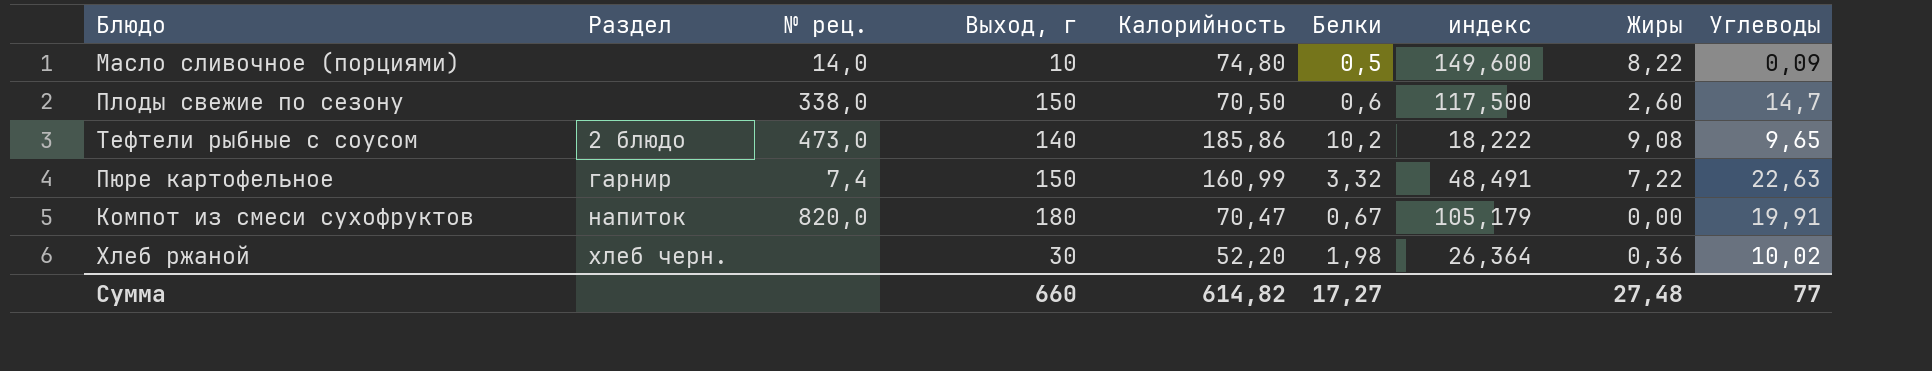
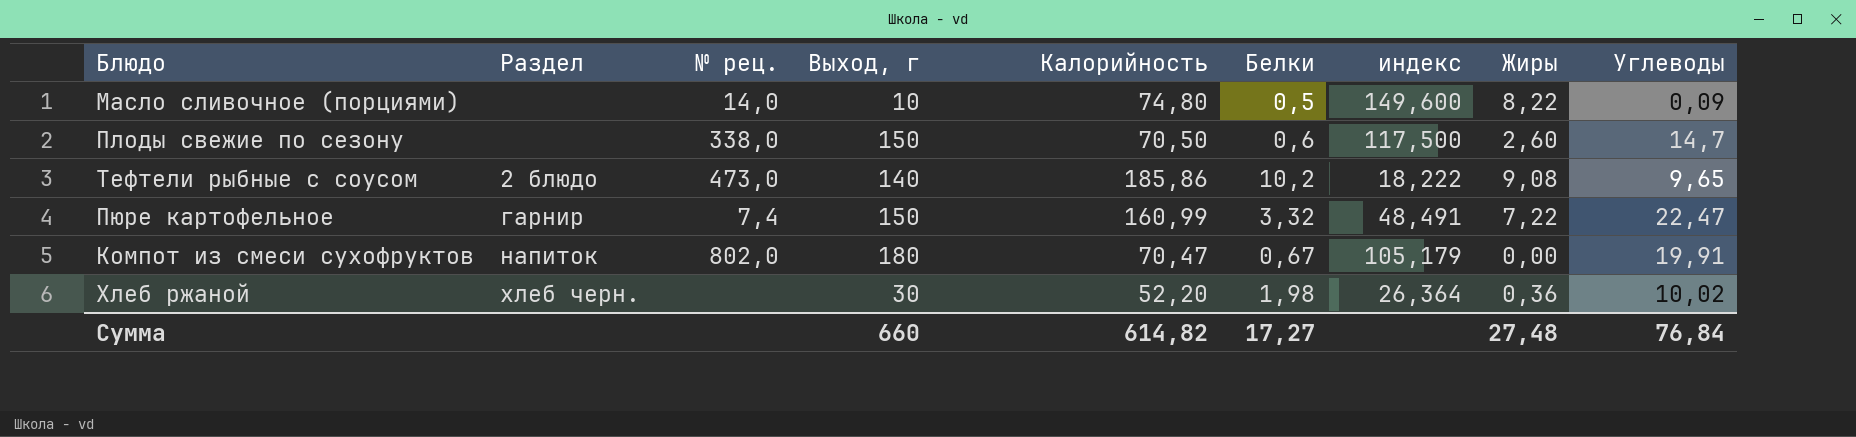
Пюре картофельное | Углеводы: 22,63 -> 22,47
Компот из смеси сухофруктов | № рец.: 820,0 -> 802,0
Сумма | Углеводы: 77 -> 76,84

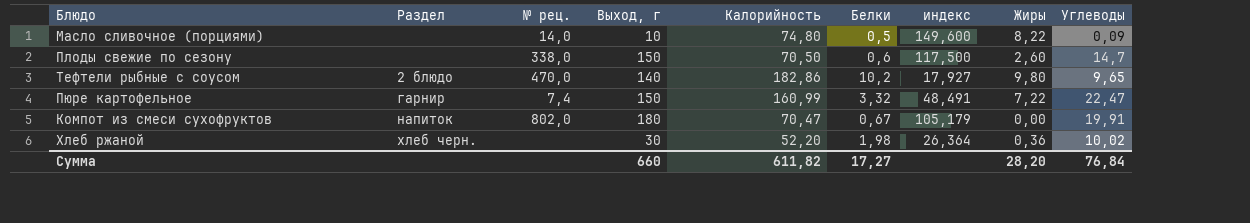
Тефтели рыбные с соусом | № рец.: 473,0 -> 470,0
Тефтели рыбные с соусом | Калорийность: 185,86 -> 182,86
Тефтели рыбные с соусом | индекс: 18,222 -> 17,927
Тефтели рыбные с соусом | Жиры: 9,08 -> 9,80
Сумма | Калорийность: 614,82 -> 611,82
Сумма | Жиры: 27,48 -> 28,20

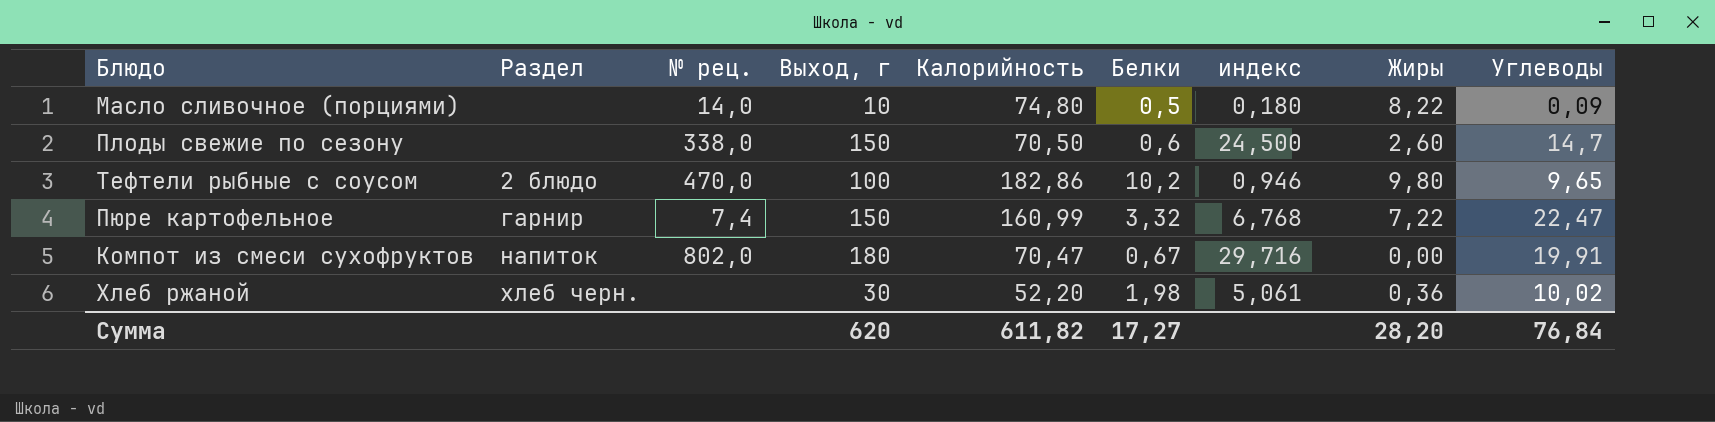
column индекс | formula: [Калорийность] / [Белки] -> [Углеводы] / [Белки]
Тефтели рыбные с соусом | Выход, г: 140 -> 100
Сумма | Выход, г: 660 -> 620

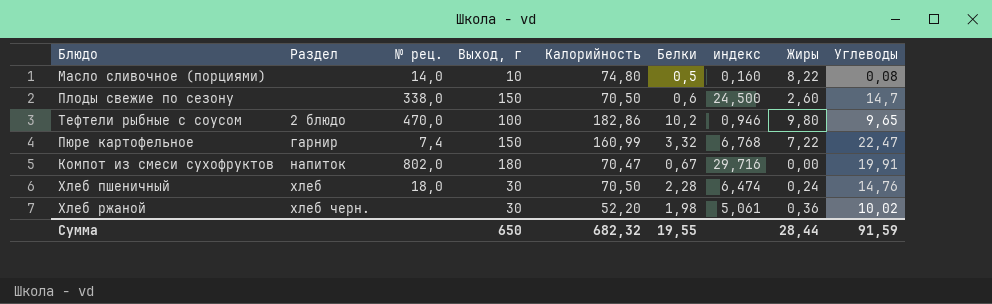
Масло сливочное (порциями) | индекс: 0,180 -> 0,160
Масло сливочное (порциями) | Углеводы: 0,09 -> 0,08
row Хлеб пшеничный: none -> хлеб | 18,0 | 30 | 70,50 | 2,28 | 6,474 | 0,24 | 14,76
Сумма | Выход, г: 620 -> 650
Сумма | Калорийность: 611,82 -> 682,32
Сумма | Белки: 17,27 -> 19,55
Сумма | Жиры: 28,20 -> 28,44
Сумма | Углеводы: 76,84 -> 91,59

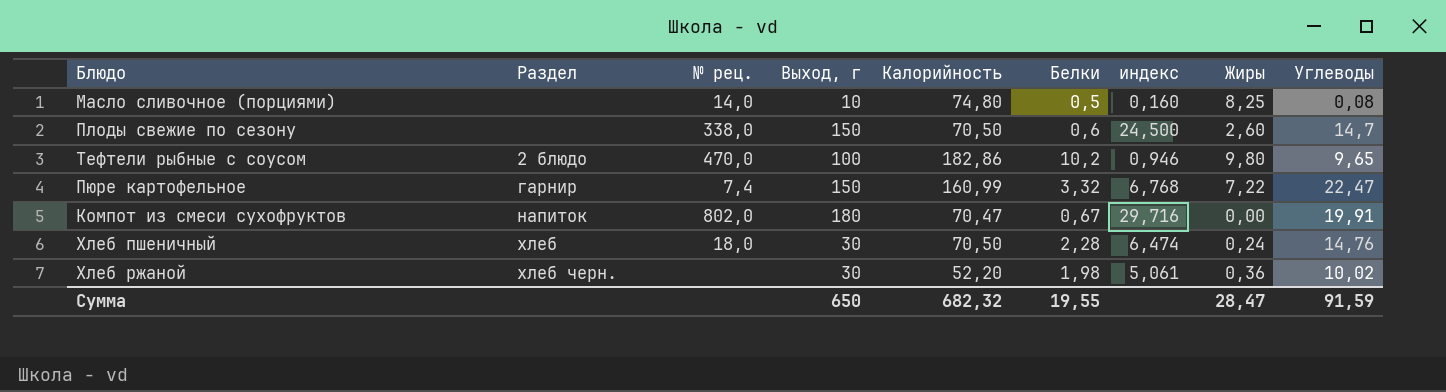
Масло сливочное (порциями) | Жиры: 8,22 -> 8,25
Сумма | Жиры: 28,44 -> 28,47

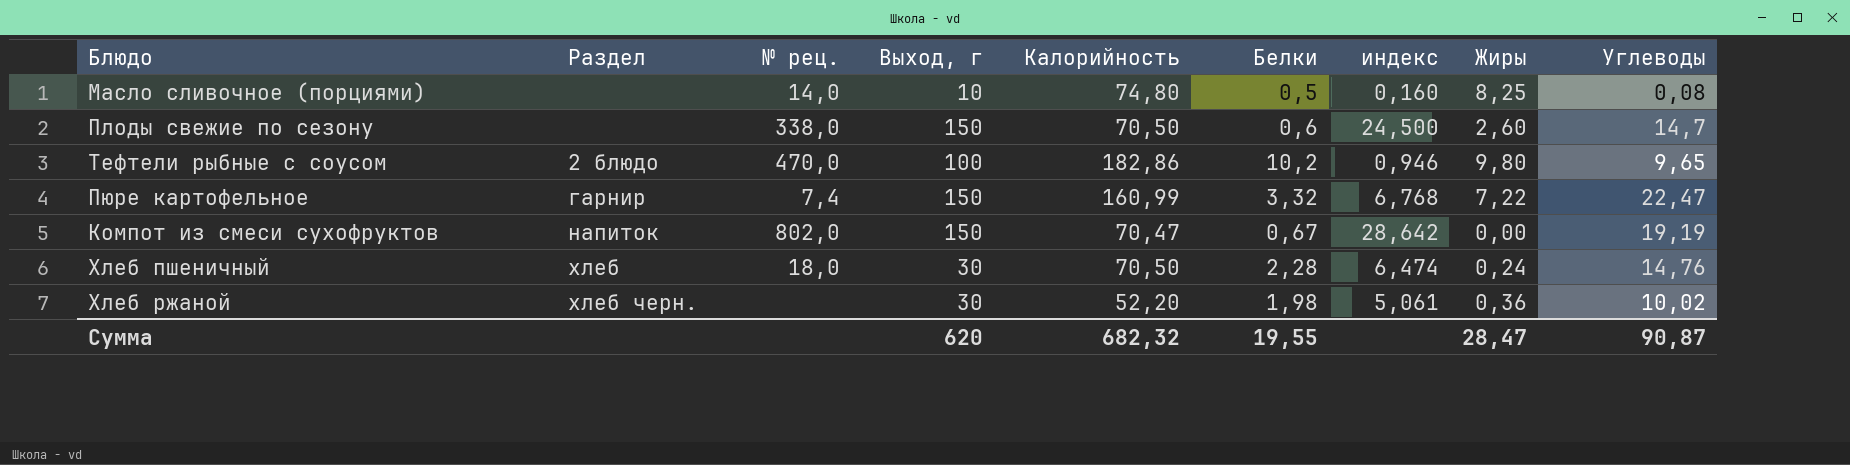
Компот из смеси сухофруктов | Выход, г: 180 -> 150
Компот из смеси сухофруктов | индекс: 29,716 -> 28,642
Компот из смеси сухофруктов | Углеводы: 19,91 -> 19,19
Сумма | Выход, г: 650 -> 620
Сумма | Углеводы: 91,59 -> 90,87

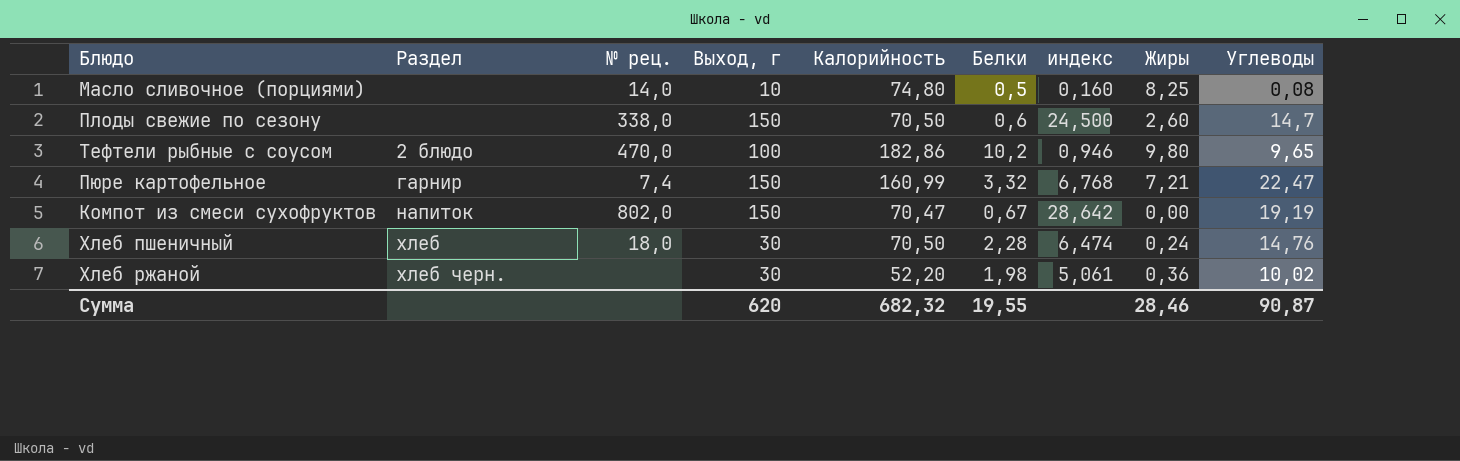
Пюре картофельное | Жиры: 7,22 -> 7,21
Сумма | Жиры: 28,47 -> 28,46

